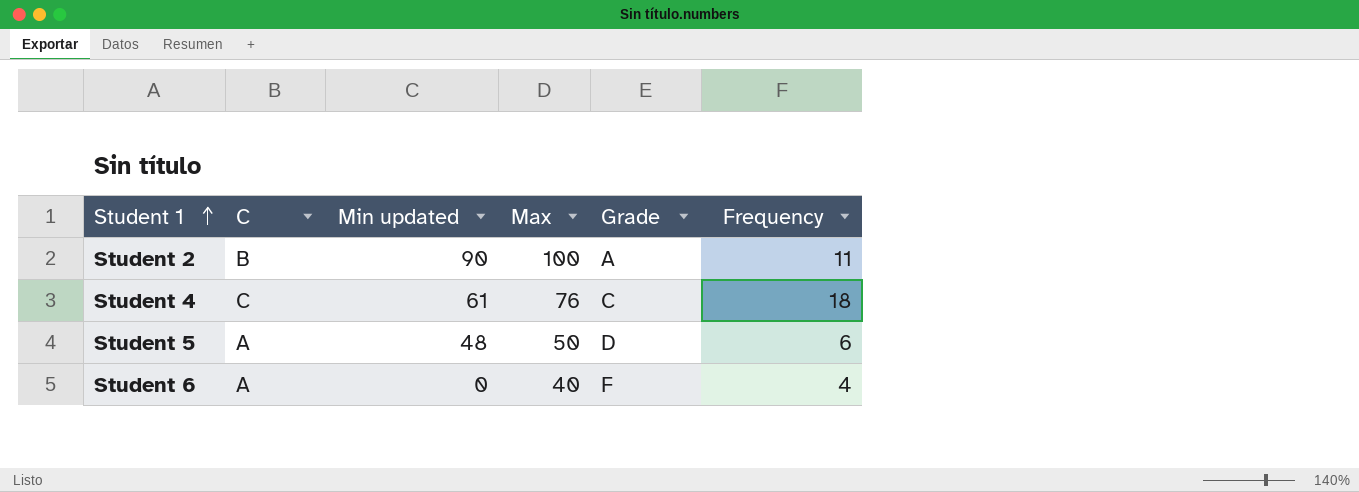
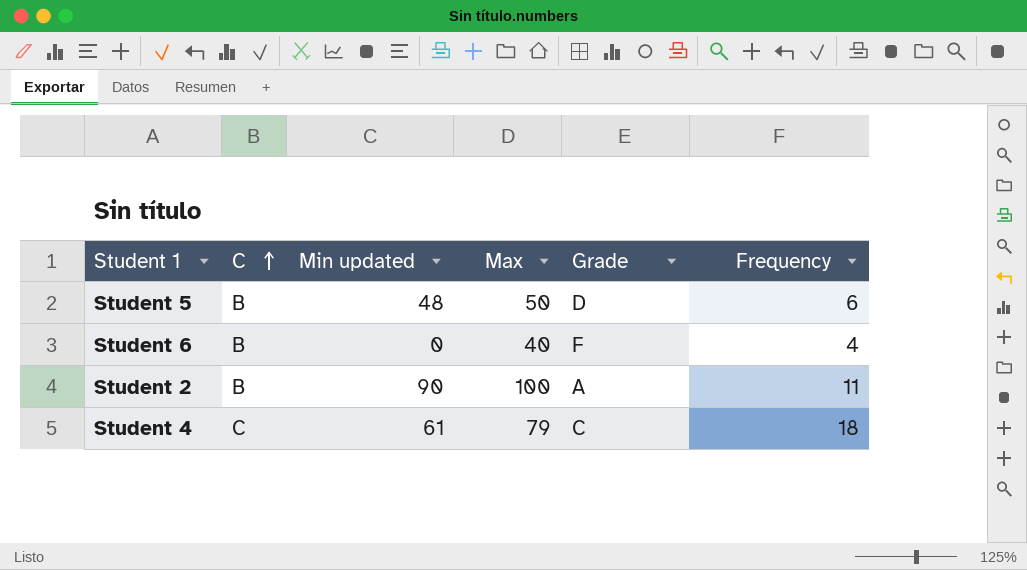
row order: Student 1 ascending -> C ascending
Student 5 | C: A -> B
Student 6 | C: A -> B
Student 4 | Max: 76 -> 79

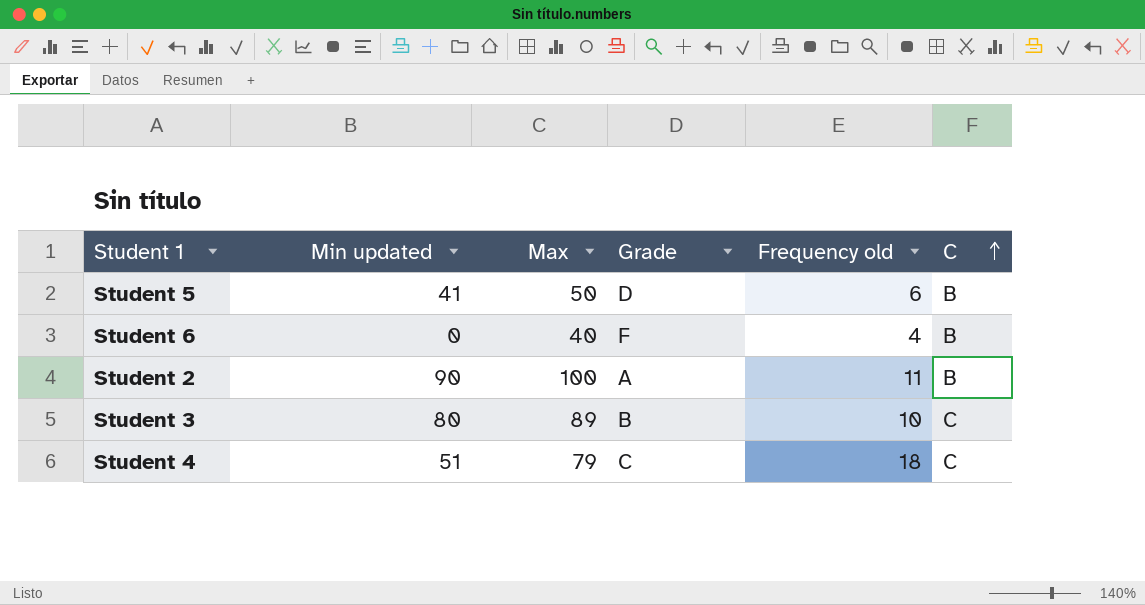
column name: Frequency -> Frequency old
column C | position: 2 -> 6
Student 5 | Min updated: 48 -> 41
row Student 3: none -> 80 | 89 | B | 10 | C
Student 4 | Min updated: 61 -> 51

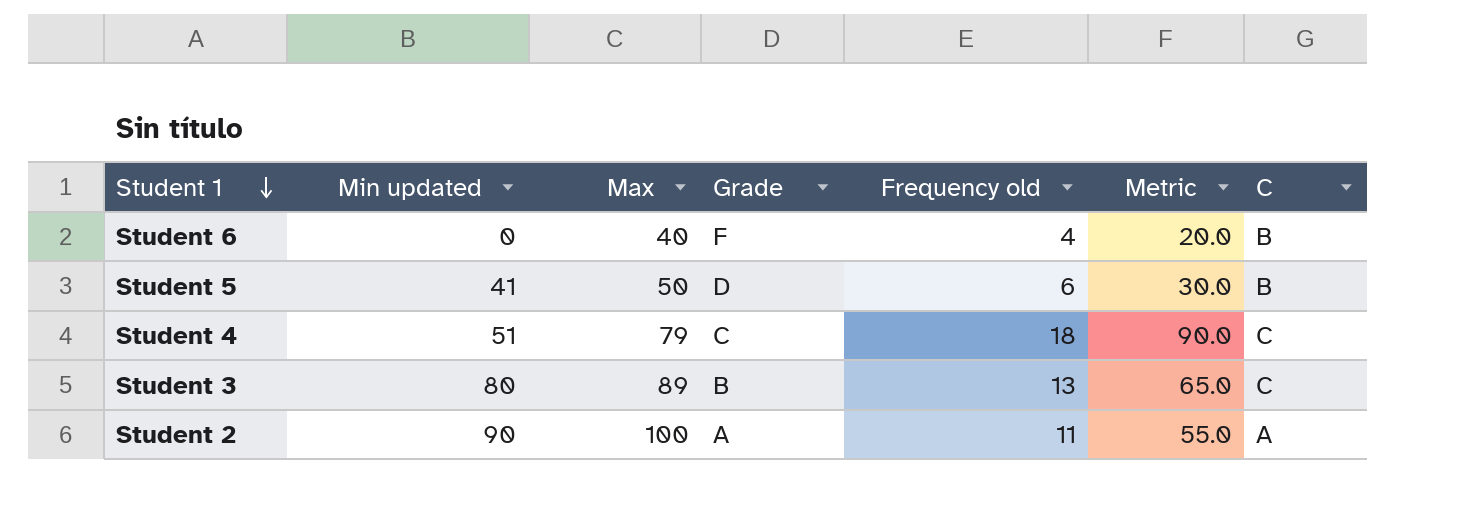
row order: C ascending -> Student 1 descending
column Metric | formula: none -> [Frequency old] * 5
Student 3 | Frequency old: 10 -> 13
Student 2 | C: B -> A

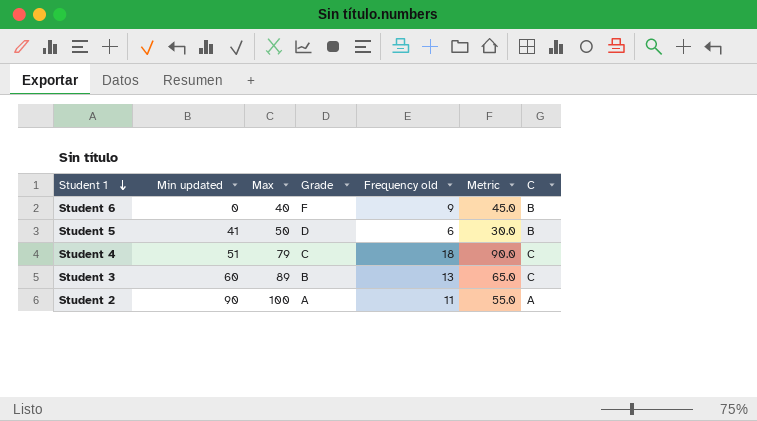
Student 6 | Frequency old: 4 -> 9
Student 6 | Metric: 20.0 -> 45.0
Student 3 | Min updated: 80 -> 60

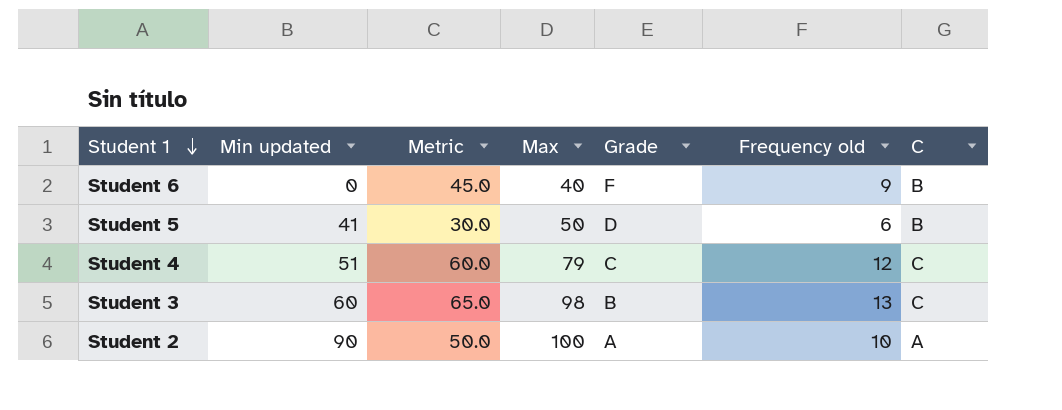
column Metric | position: 6 -> 3
Student 4 | Metric: 90.0 -> 60.0
Student 4 | Frequency old: 18 -> 12
Student 3 | Max: 89 -> 98
Student 2 | Metric: 55.0 -> 50.0
Student 2 | Frequency old: 11 -> 10

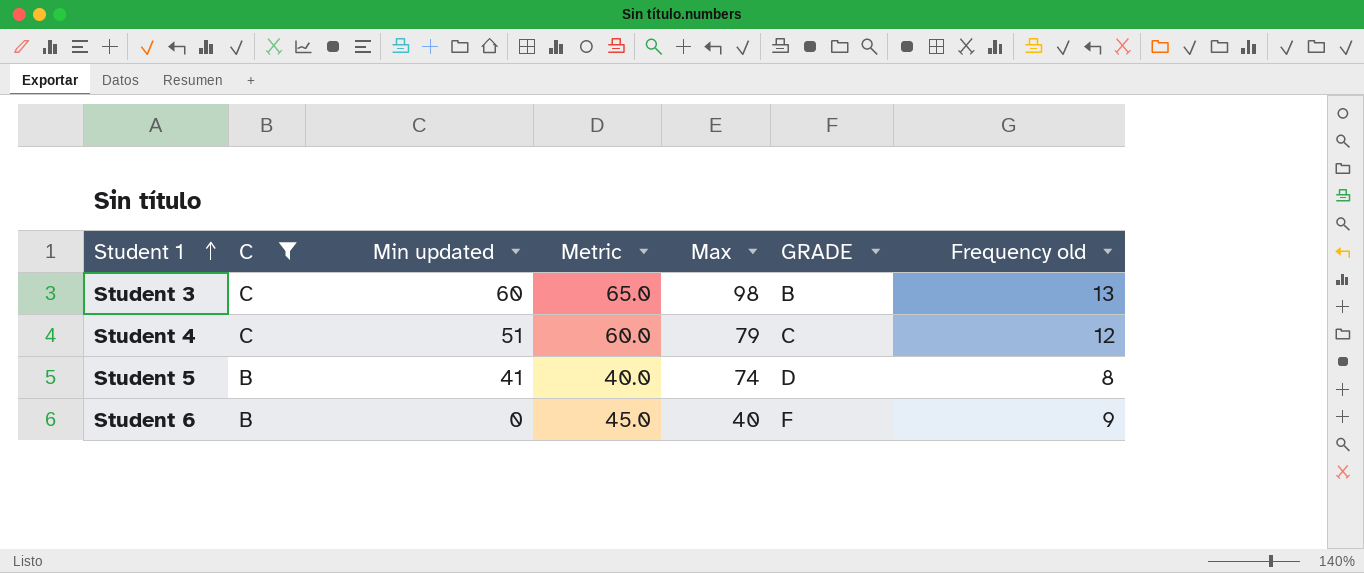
filter: none -> C != A
row order: Student 1 descending -> Student 1 ascending
column C | position: 7 -> 2
column name: Grade -> GRADE
Student 5 | Metric: 30.0 -> 40.0
Student 5 | Max: 50 -> 74
Student 5 | Frequency old: 6 -> 8

